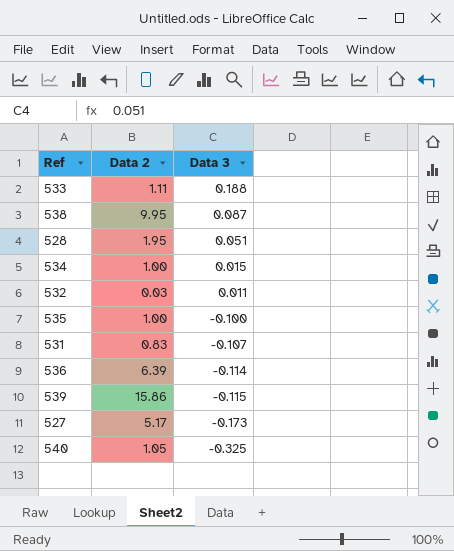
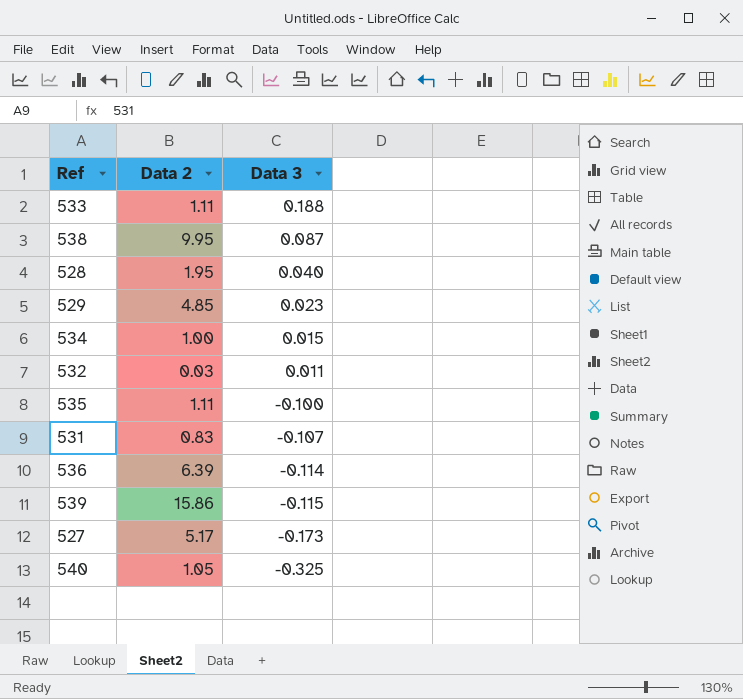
528 | Data 3: 0.051 -> 0.040
row 529: none -> 4.85 | 0.023
535 | Data 2: 1.00 -> 1.11

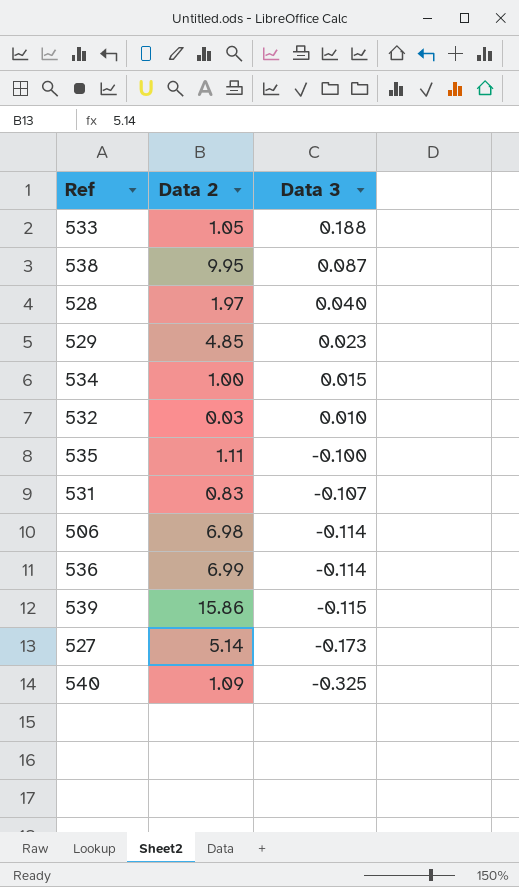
533 | Data 2: 1.11 -> 1.05
528 | Data 2: 1.95 -> 1.97
532 | Data 3: 0.011 -> 0.010
row 506: none -> 6.98 | -0.114
536 | Data 2: 6.39 -> 6.99
527 | Data 2: 5.17 -> 5.14
540 | Data 2: 1.05 -> 1.09

